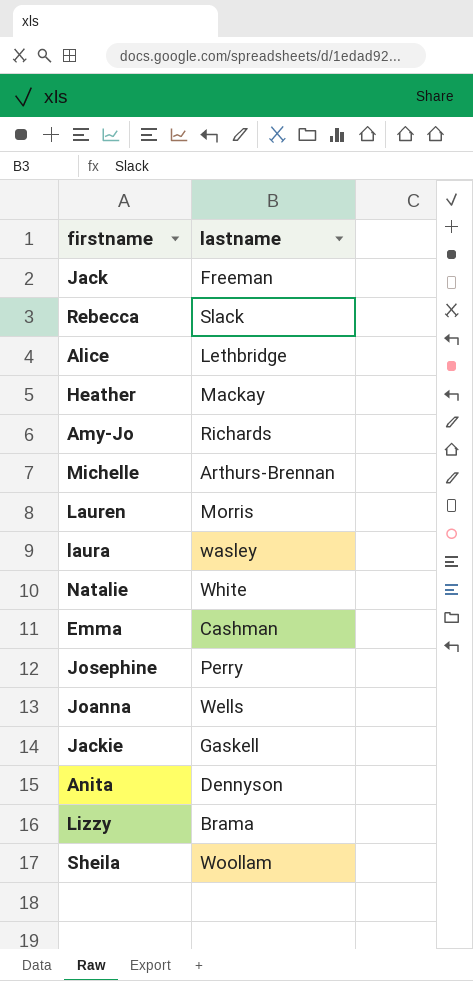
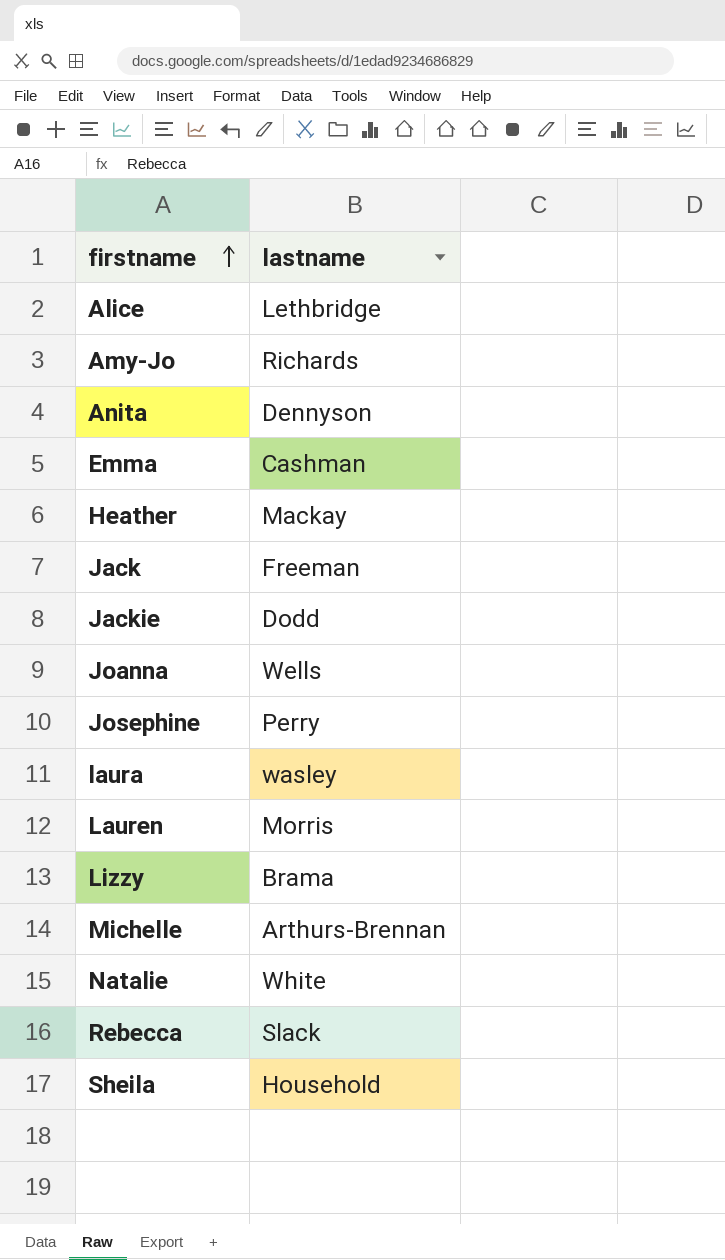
row order: none -> firstname ascending
Jackie | lastname: Gaskell -> Dodd
Sheila | lastname: Woollam -> Household

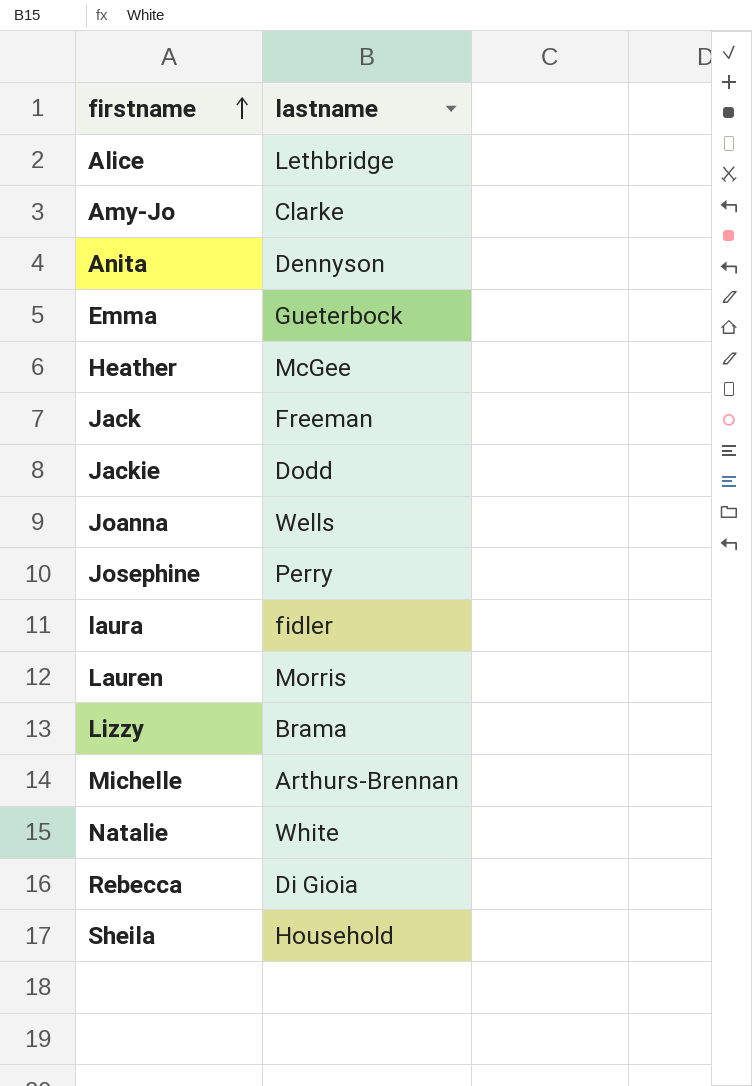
Amy-Jo | lastname: Richards -> Clarke
Emma | lastname: Cashman -> Gueterbock
Heather | lastname: Mackay -> McGee
laura | lastname: wasley -> fidler
Rebecca | lastname: Slack -> Di Gioia

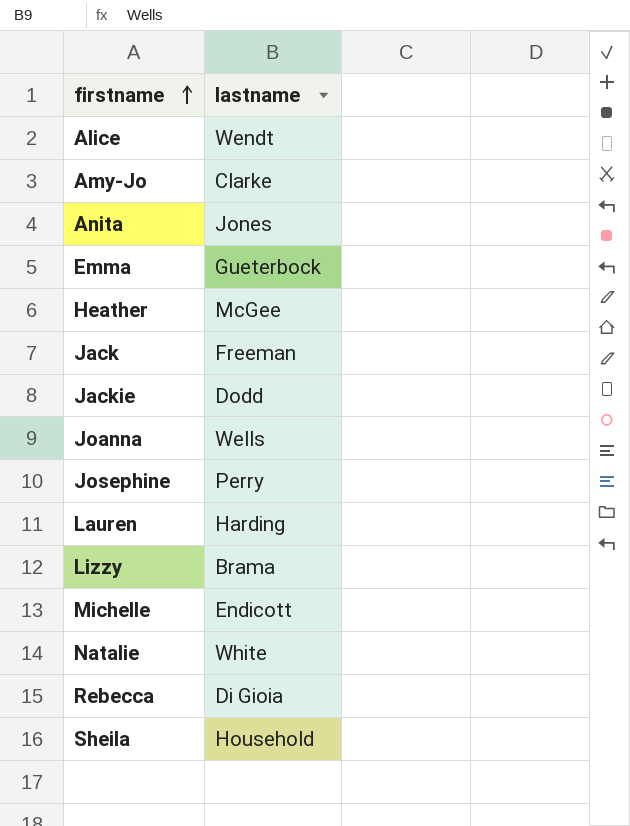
row laura: fidler -> none
Alice | lastname: Lethbridge -> Wendt
Anita | lastname: Dennyson -> Jones
Lauren | lastname: Morris -> Harding
Michelle | lastname: Arthurs-Brennan -> Endicott

